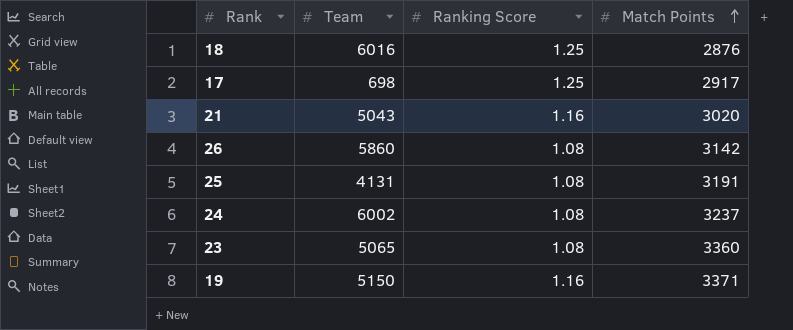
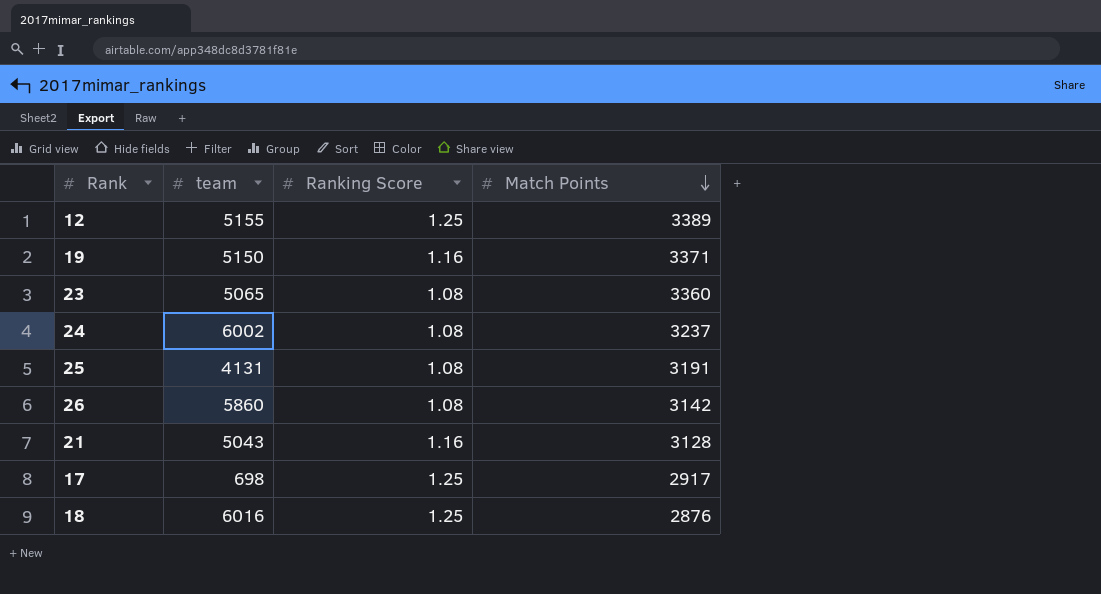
row order: Match Points ascending -> Match Points descending
column name: Team -> team
row 12: none -> 5155 | 1.25 | 3389
21 | Match Points: 3020 -> 3128

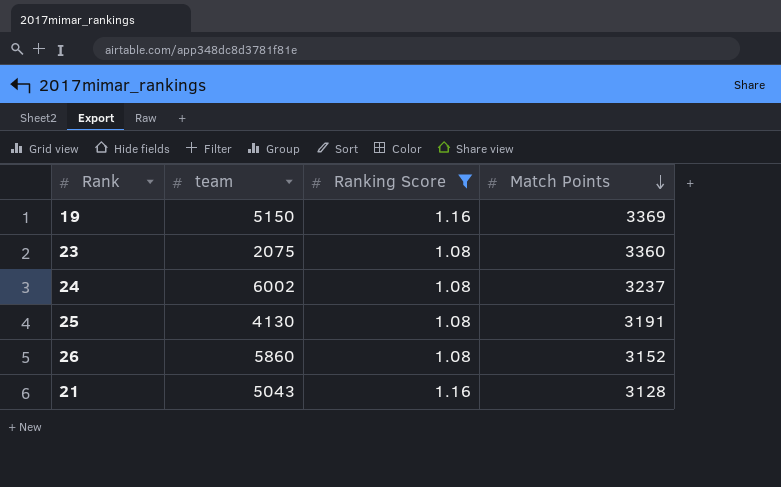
filter: none -> Ranking Score != 1.25
19 | Match Points: 3371 -> 3369
23 | team: 5065 -> 2075
25 | team: 4131 -> 4130
26 | Match Points: 3142 -> 3152

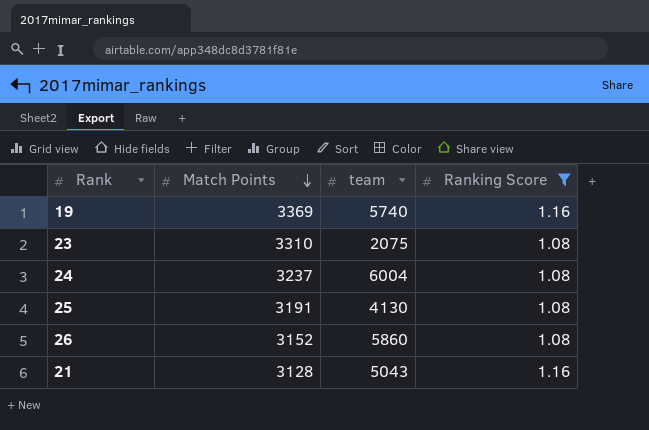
column Match Points | position: 4 -> 2
19 | team: 5150 -> 5740
23 | Match Points: 3360 -> 3310
24 | team: 6002 -> 6004

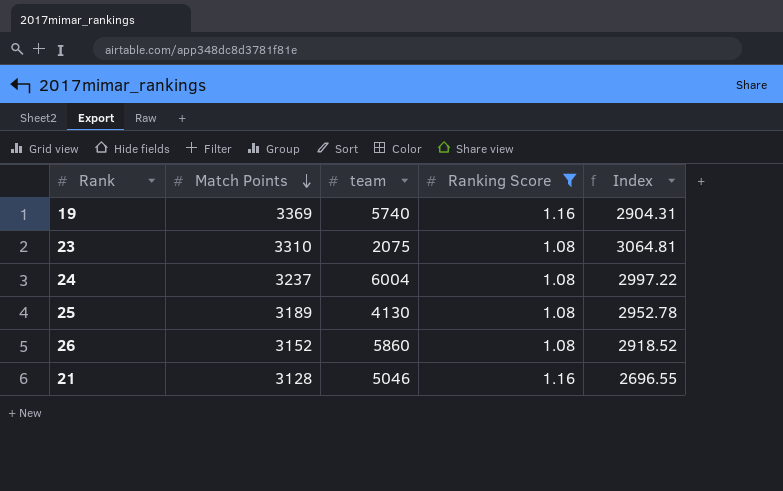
column Index | formula: none -> [Match Points] / [Ranking Score]
25 | Match Points: 3191 -> 3189
21 | team: 5043 -> 5046

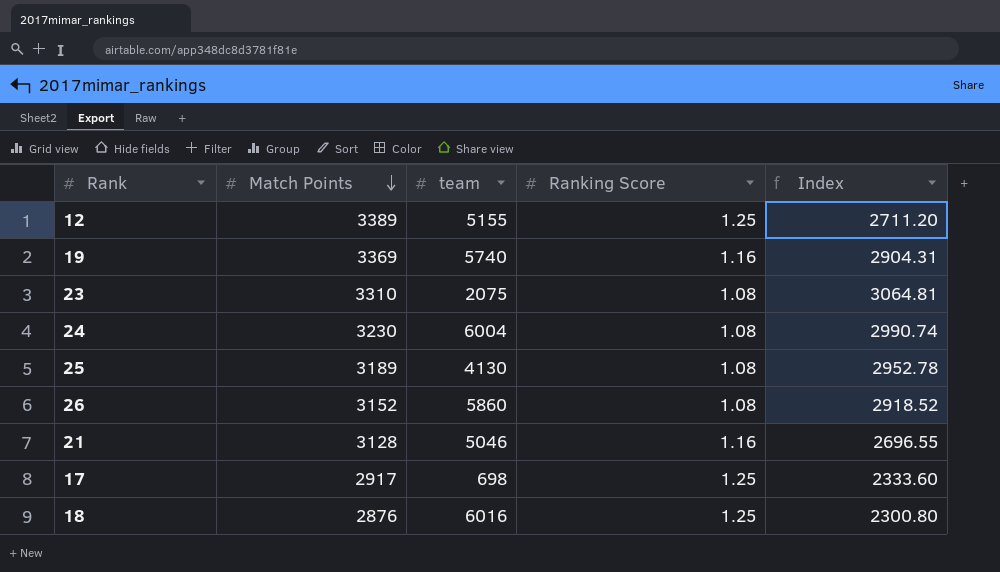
filter: Ranking Score != 1.25 -> none
24 | Match Points: 3237 -> 3230
24 | Index: 2997.22 -> 2990.74

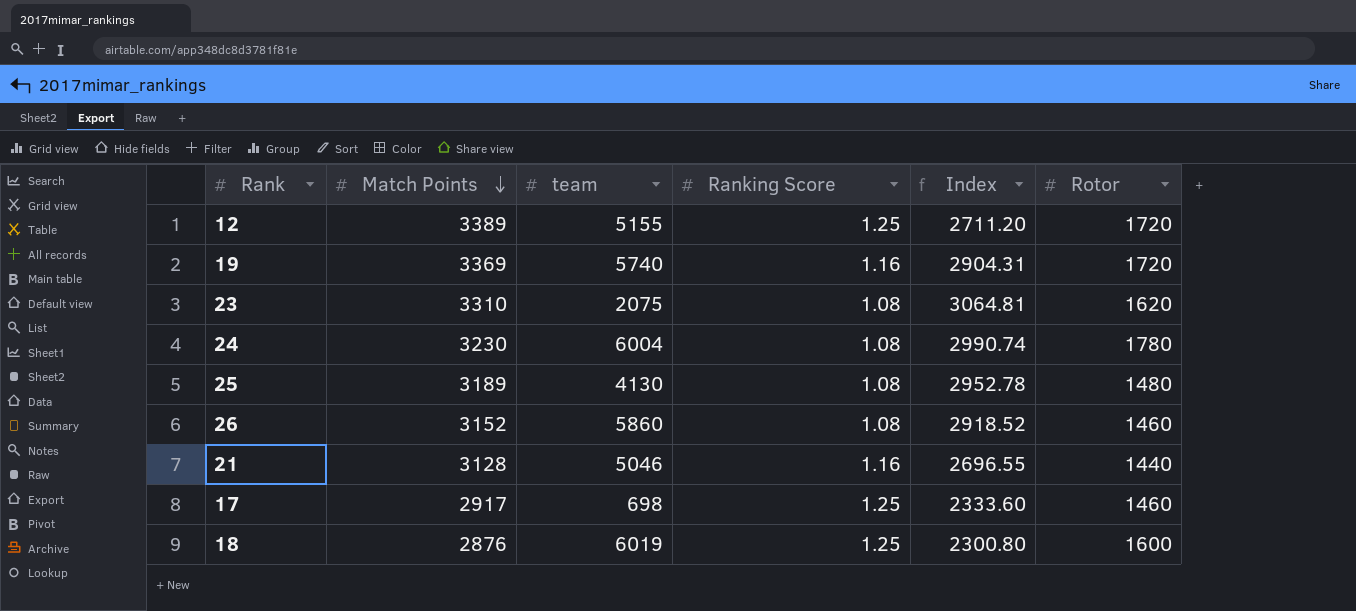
column Rotor | position: none -> 6
18 | team: 6016 -> 6019

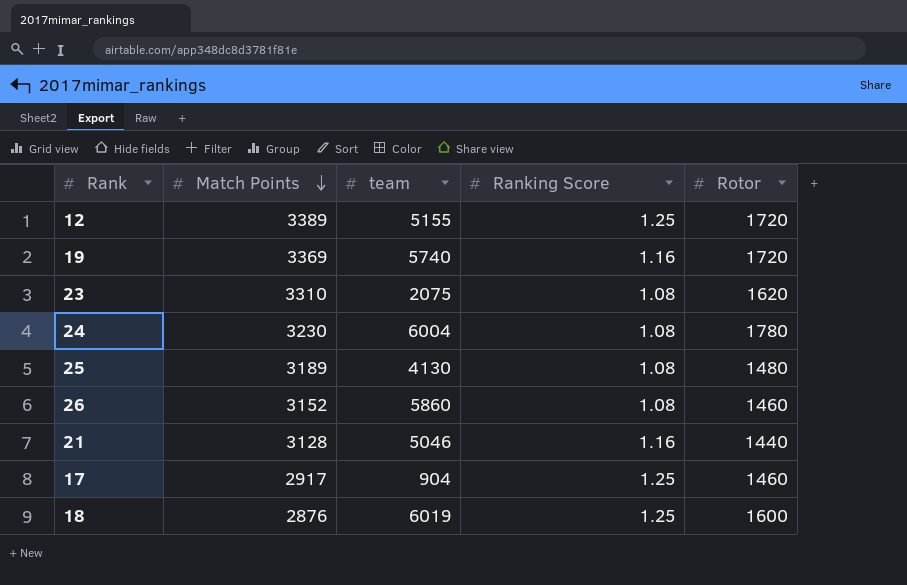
column Index | formula: [Match Points] / [Ranking Score] -> none
17 | team: 698 -> 904

